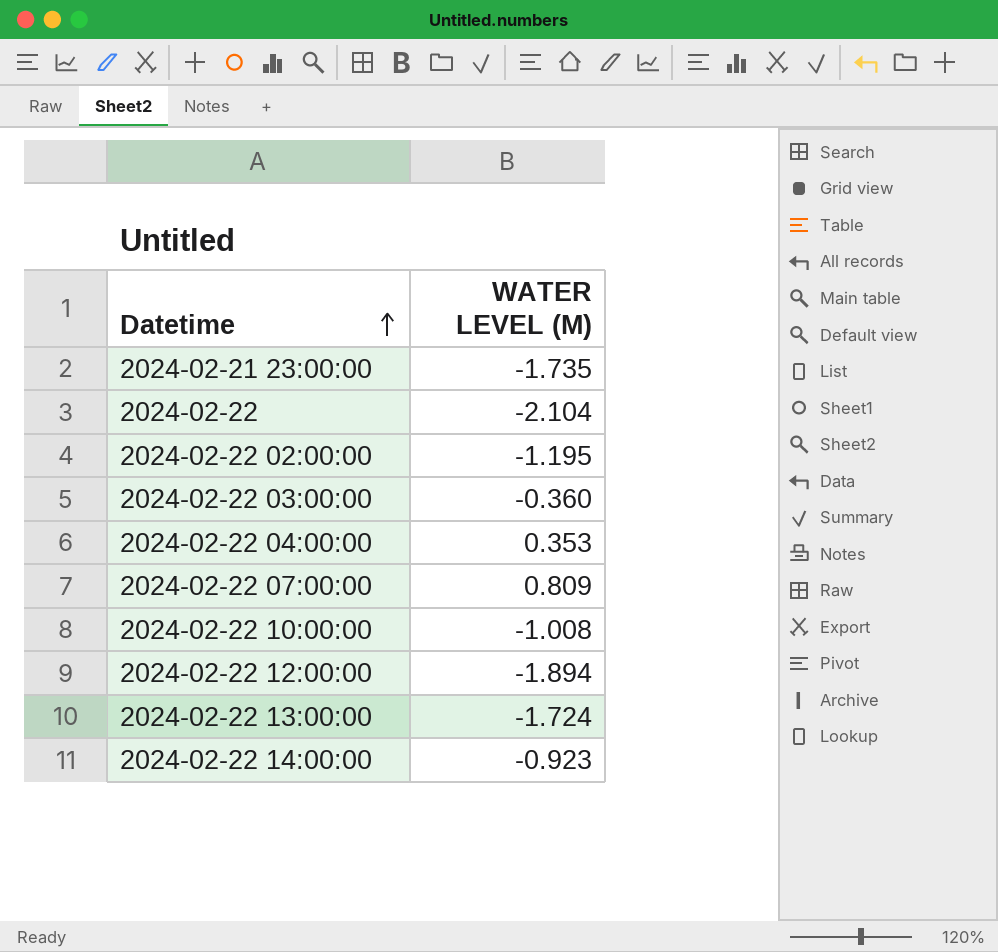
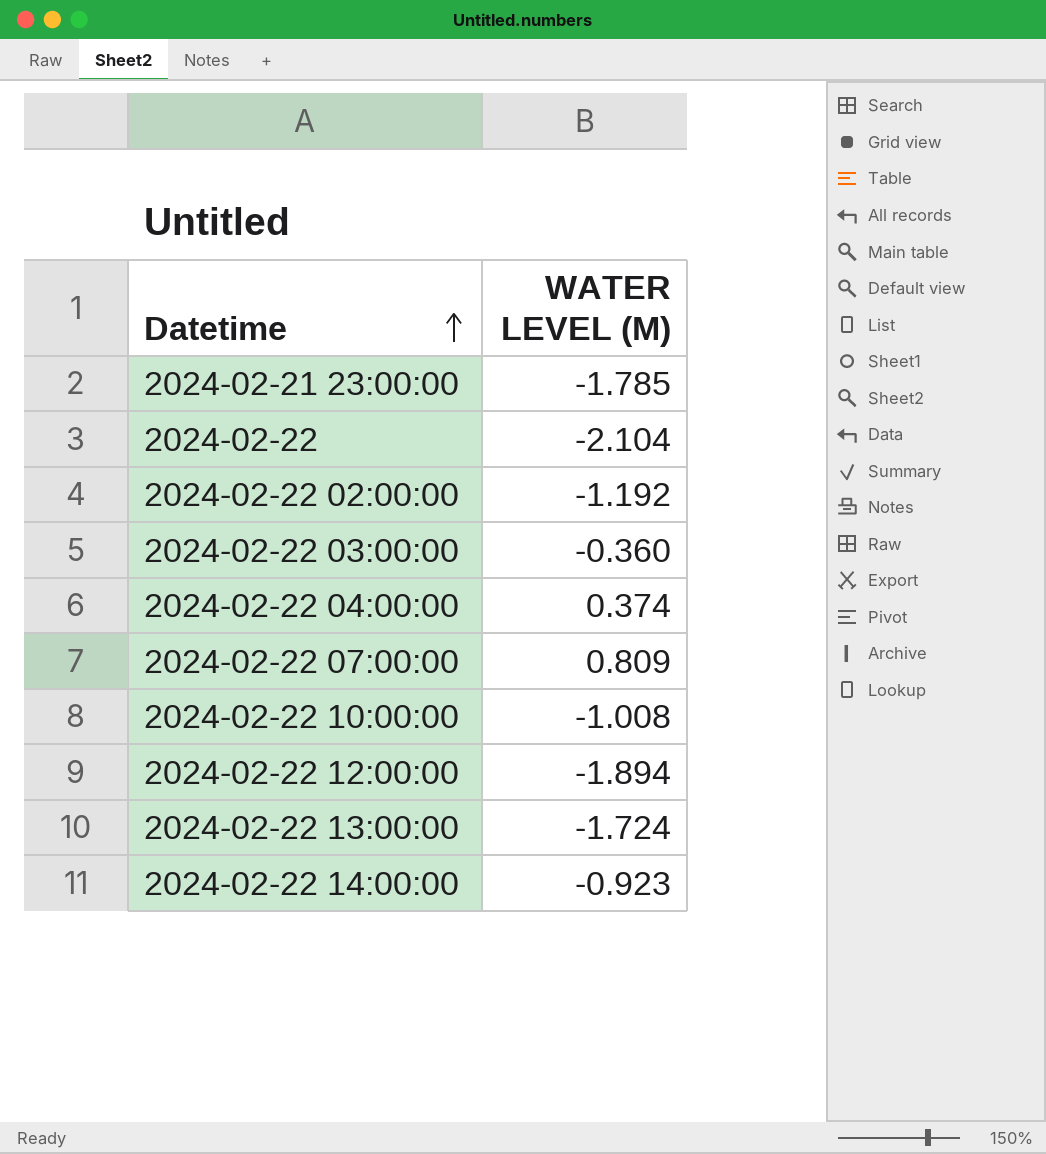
2024-02-21 23:00:00 | WATER LEVEL (M): -1.735 -> -1.785
2024-02-22 02:00:00 | WATER LEVEL (M): -1.195 -> -1.192
2024-02-22 04:00:00 | WATER LEVEL (M): 0.353 -> 0.374

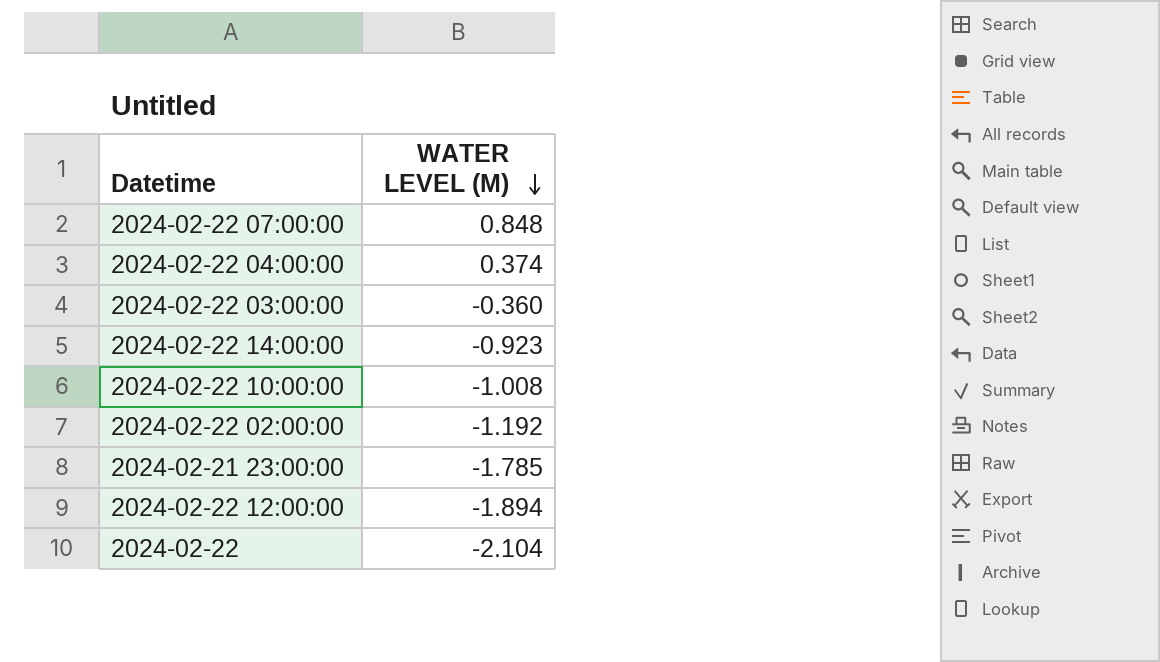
row order: Datetime ascending -> WATER LEVEL (M) descending
row 2024-02-22 13:00:00: -1.724 -> none
2024-02-22 07:00:00 | WATER LEVEL (M): 0.809 -> 0.848

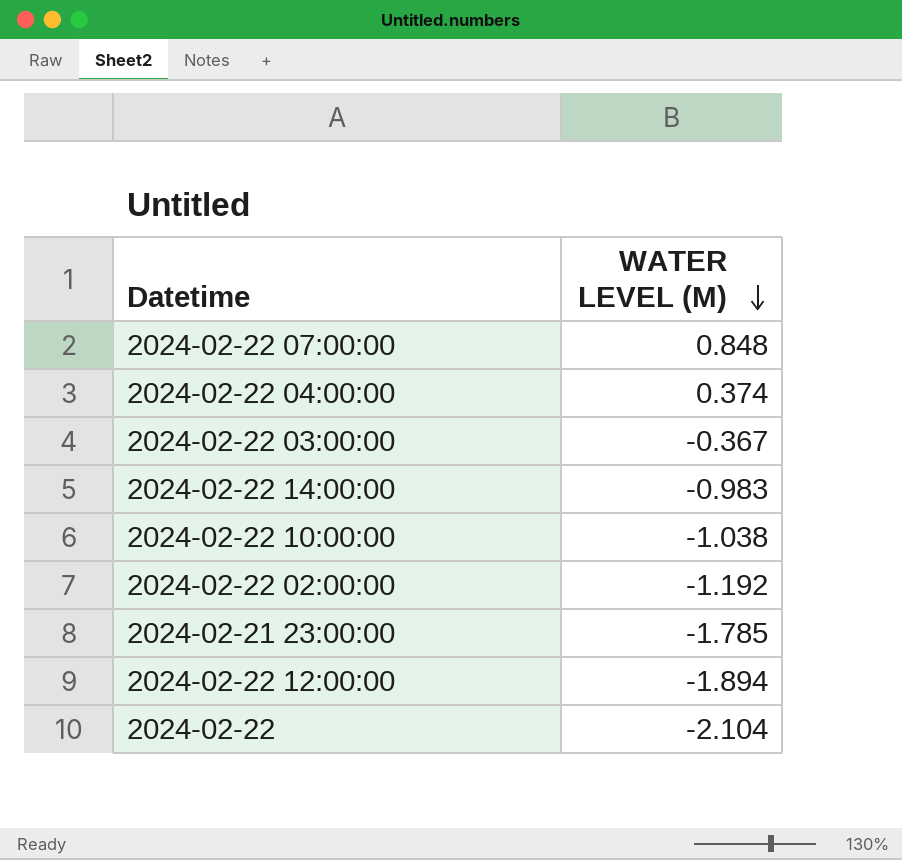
2024-02-22 03:00:00 | WATER LEVEL (M): -0.360 -> -0.367
2024-02-22 14:00:00 | WATER LEVEL (M): -0.923 -> -0.983
2024-02-22 10:00:00 | WATER LEVEL (M): -1.008 -> -1.038

